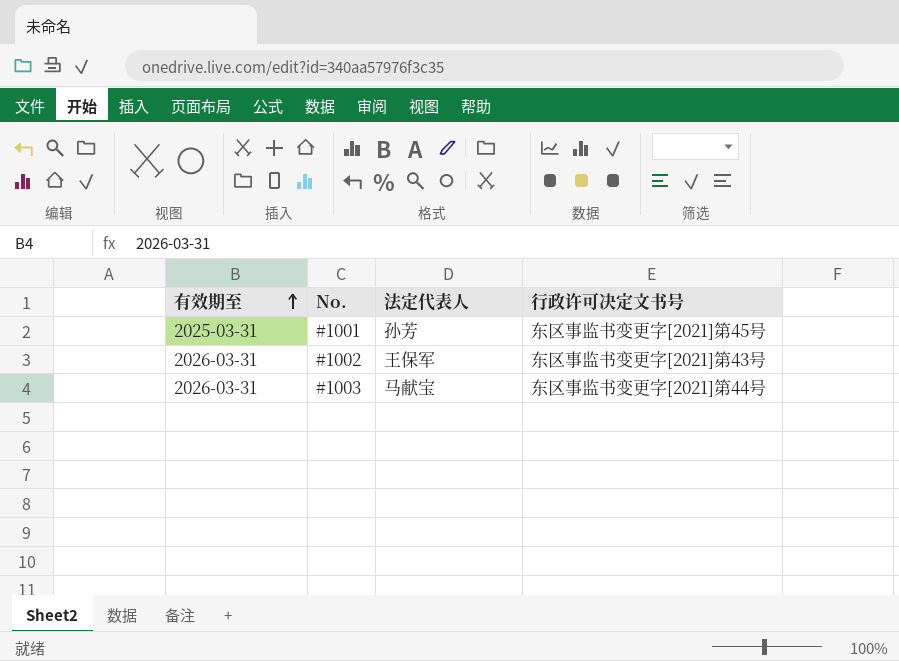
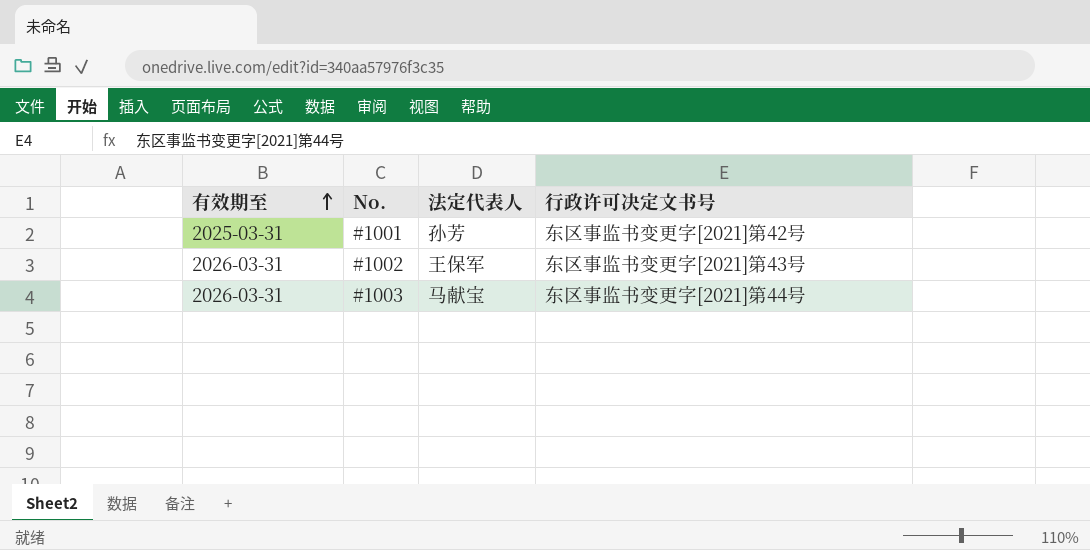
#1001 | 行政许可决定文书号: 东区事监书变更字[2021]第45号 -> 东区事监书变更字[2021]第42号

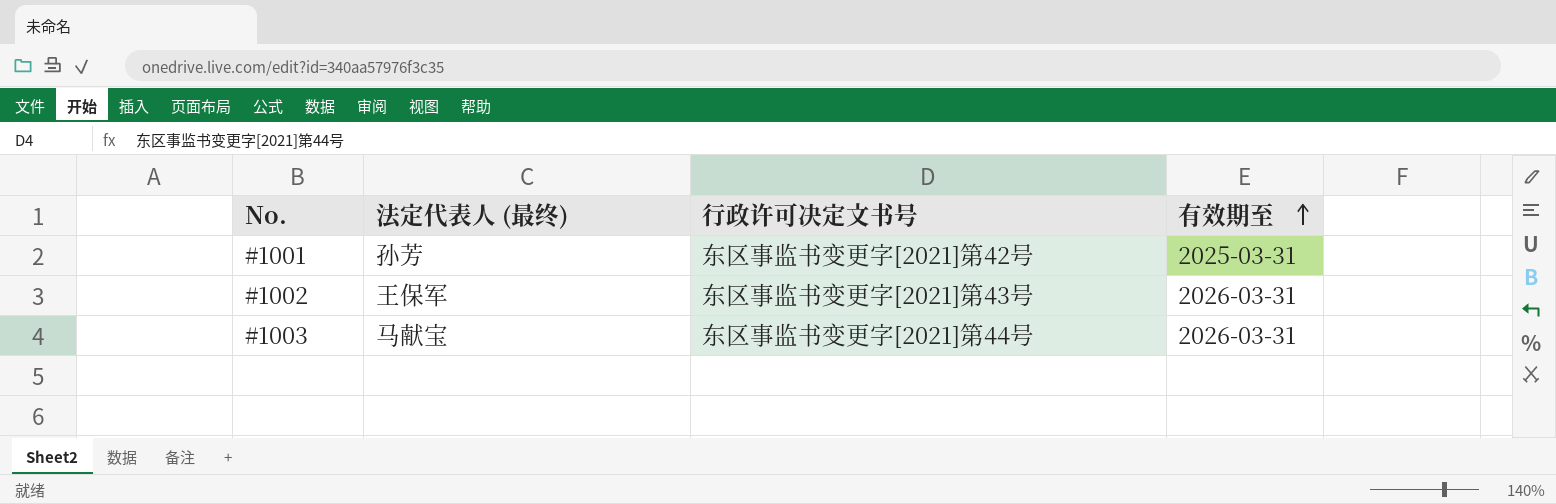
column name: 法定代表人 -> 法定代表人 (最终)
column 有效期至 | position: 1 -> 4

